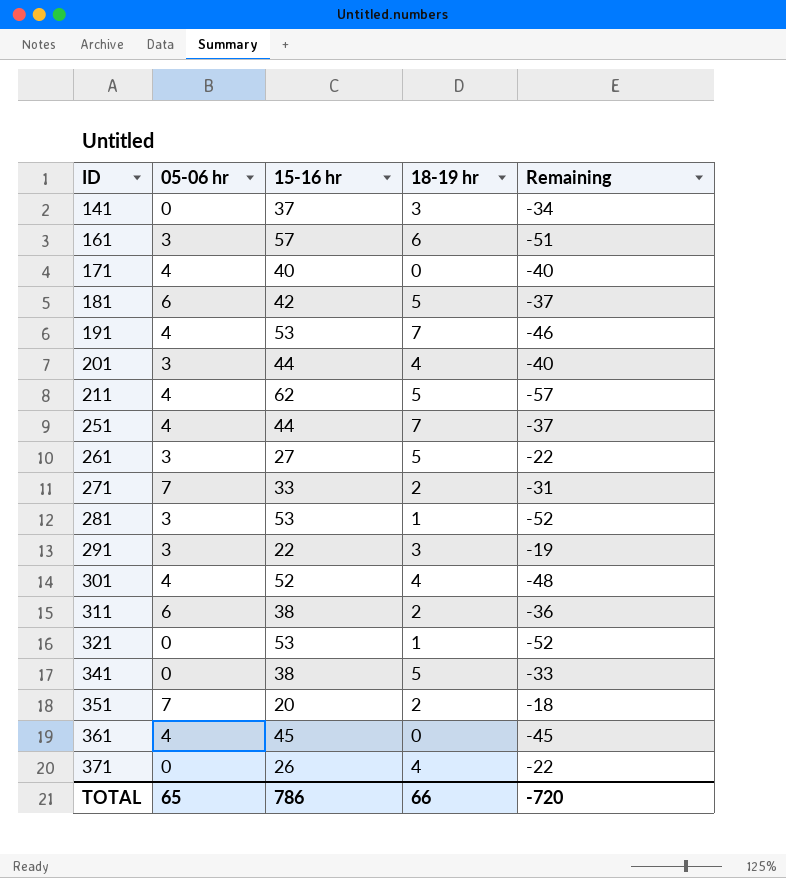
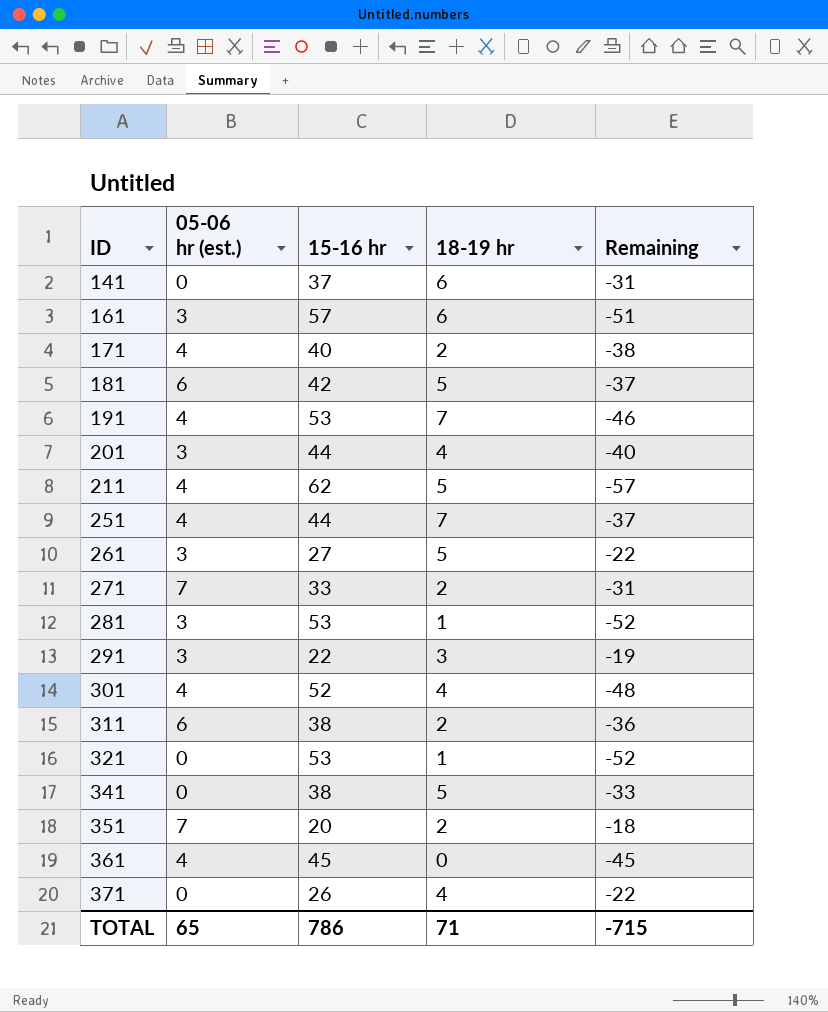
column name: 05-06 hr -> 05-06 hr (est.)
141 | 18-19 hr: 3 -> 6
141 | Remaining: -34 -> -31
171 | 18-19 hr: 0 -> 2
171 | Remaining: -40 -> -38
TOTAL | 18-19 hr: 66 -> 71
TOTAL | Remaining: -720 -> -715

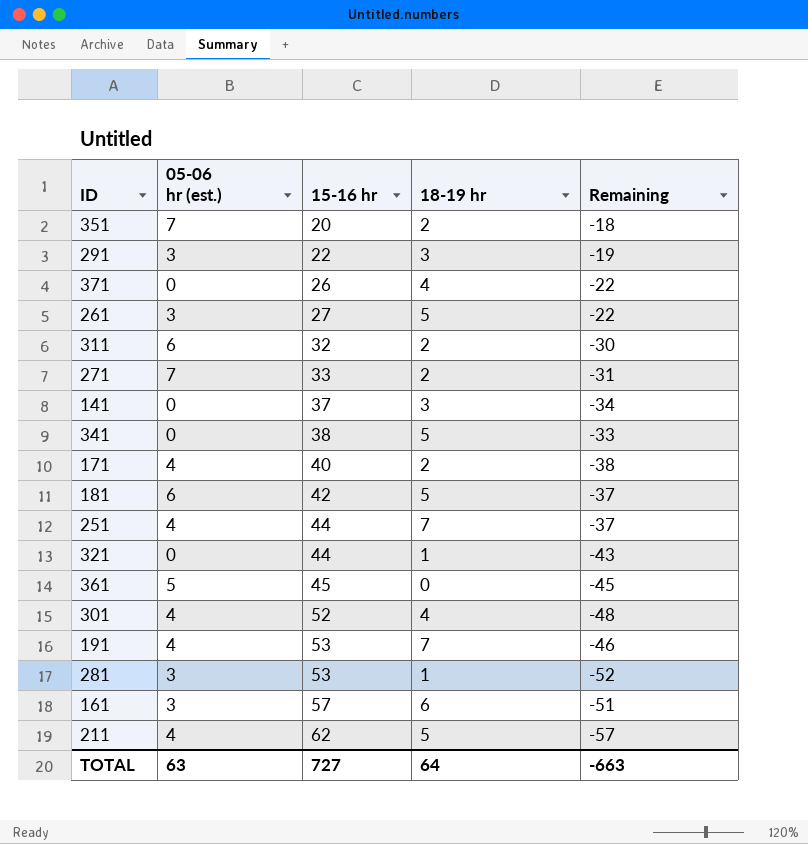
row order: ID ascending -> 15-16 hr ascending
row 201: 3 | 44 | 4 | -40 -> none
311 | 15-16 hr: 38 -> 32
311 | Remaining: -36 -> -30
141 | 18-19 hr: 6 -> 3
141 | Remaining: -31 -> -34
321 | 15-16 hr: 53 -> 44
321 | Remaining: -52 -> -43
361 | 05-06 hr (est.): 4 -> 5
TOTAL | 05-06 hr (est.): 65 -> 63
TOTAL | 15-16 hr: 786 -> 727
TOTAL | 18-19 hr: 71 -> 64
TOTAL | Remaining: -715 -> -663

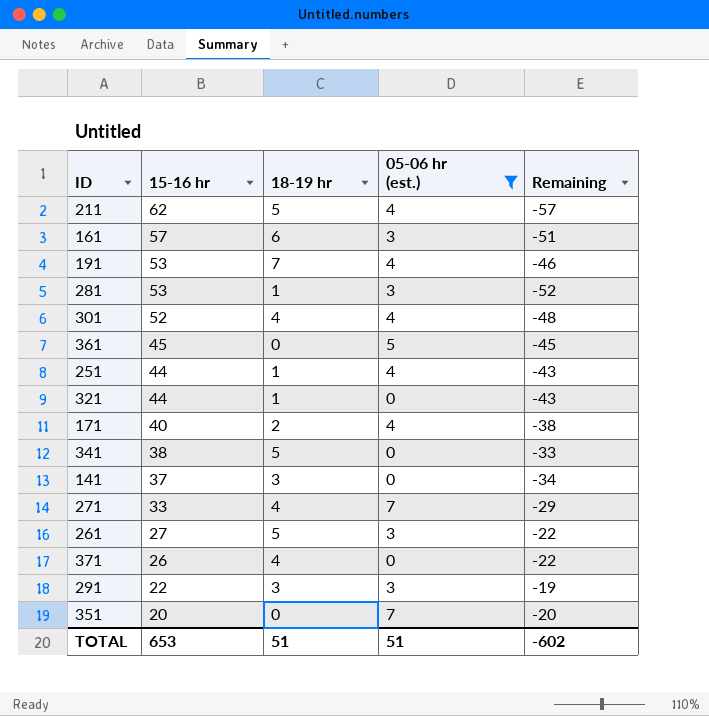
filter: none -> 05-06 hr (est.) != 6
row order: 15-16 hr ascending -> 15-16 hr descending
column 05-06 hr (est.) | position: 2 -> 4
251 | 18-19 hr: 7 -> 1
251 | Remaining: -37 -> -43
271 | 18-19 hr: 2 -> 4
271 | Remaining: -31 -> -29
351 | 18-19 hr: 2 -> 0
351 | Remaining: -18 -> -20
TOTAL | 15-16 hr: 727 -> 653
TOTAL | 18-19 hr: 64 -> 51
TOTAL | 05-06 hr (est.): 63 -> 51
TOTAL | Remaining: -663 -> -602

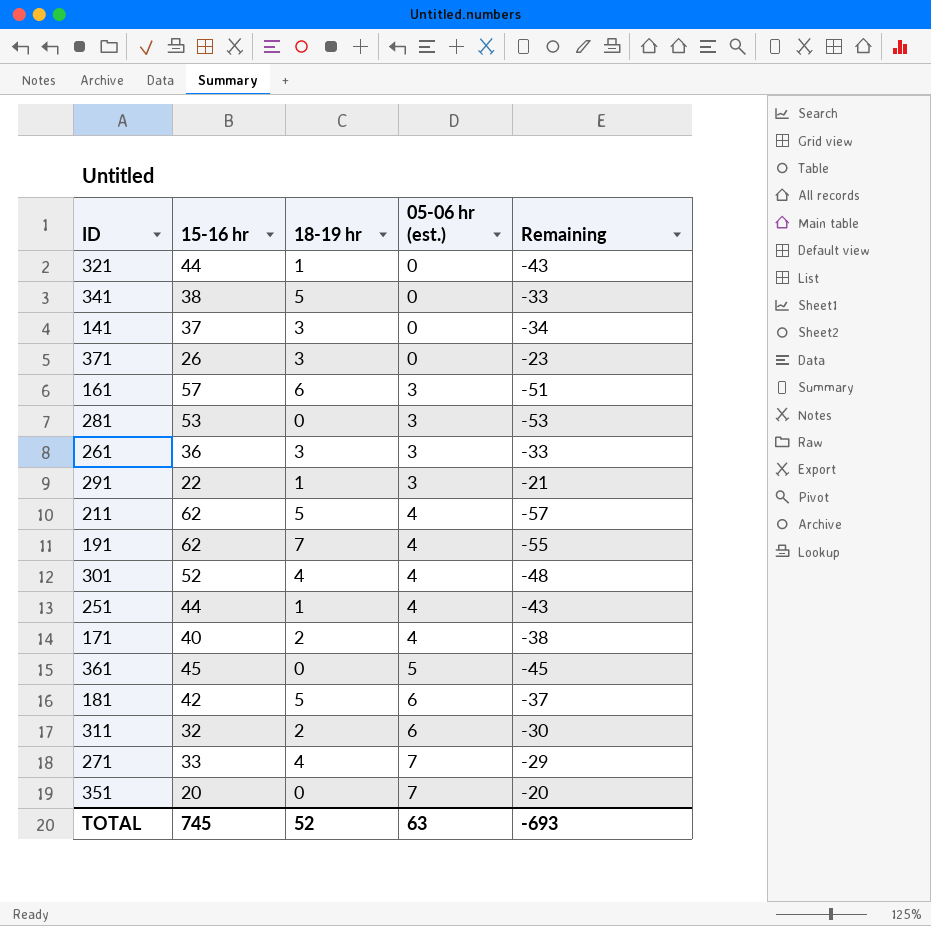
filter: 05-06 hr (est.) != 6 -> none
row order: 15-16 hr descending -> 05-06 hr (est.) ascending
371 | 18-19 hr: 4 -> 3
371 | Remaining: -22 -> -23
281 | 18-19 hr: 1 -> 0
281 | Remaining: -52 -> -53
261 | 15-16 hr: 27 -> 36
261 | 18-19 hr: 5 -> 3
261 | Remaining: -22 -> -33
291 | 18-19 hr: 3 -> 1
291 | Remaining: -19 -> -21
191 | 15-16 hr: 53 -> 62
191 | Remaining: -46 -> -55
TOTAL | 15-16 hr: 653 -> 745
TOTAL | 18-19 hr: 51 -> 52
TOTAL | 05-06 hr (est.): 51 -> 63
TOTAL | Remaining: -602 -> -693

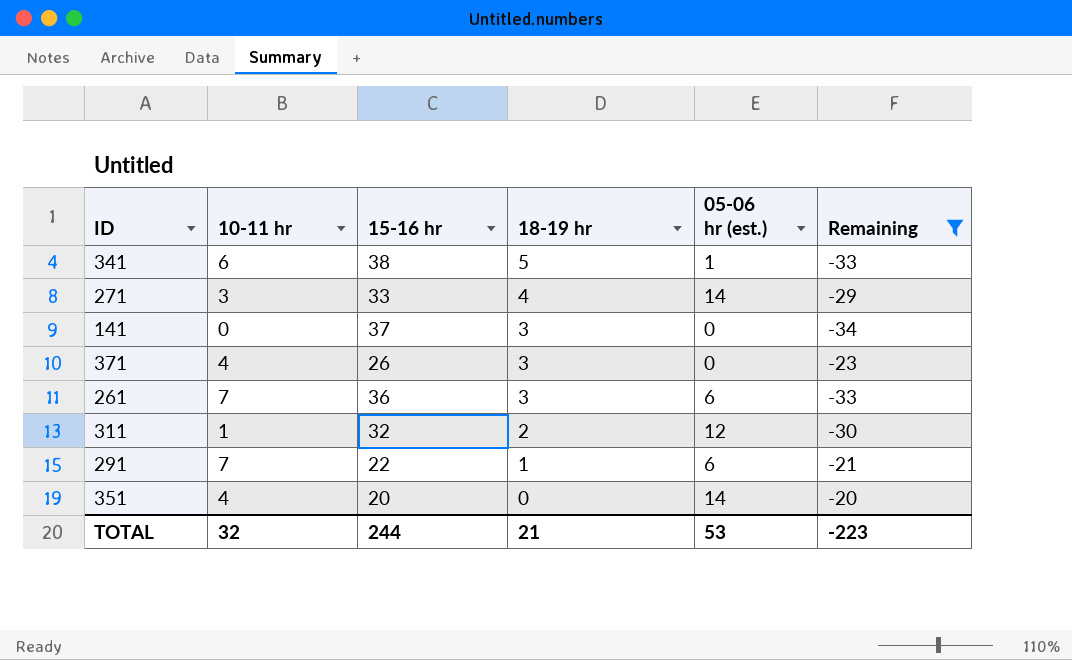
filter: none -> Remaining >= -34
row order: 05-06 hr (est.) ascending -> 18-19 hr descending
column 10-11 hr | position: none -> 2
341 | 05-06 hr (est.): 0 -> 1
271 | 05-06 hr (est.): 7 -> 14
261 | 05-06 hr (est.): 3 -> 6
311 | 05-06 hr (est.): 6 -> 12
291 | 05-06 hr (est.): 3 -> 6
351 | 05-06 hr (est.): 7 -> 14
TOTAL | 15-16 hr: 745 -> 244
TOTAL | 18-19 hr: 52 -> 21
TOTAL | 05-06 hr (est.): 63 -> 53
TOTAL | Remaining: -693 -> -223

